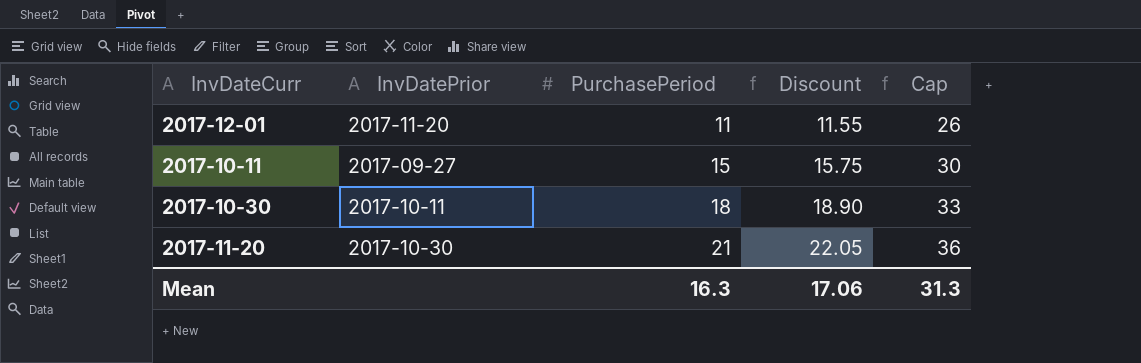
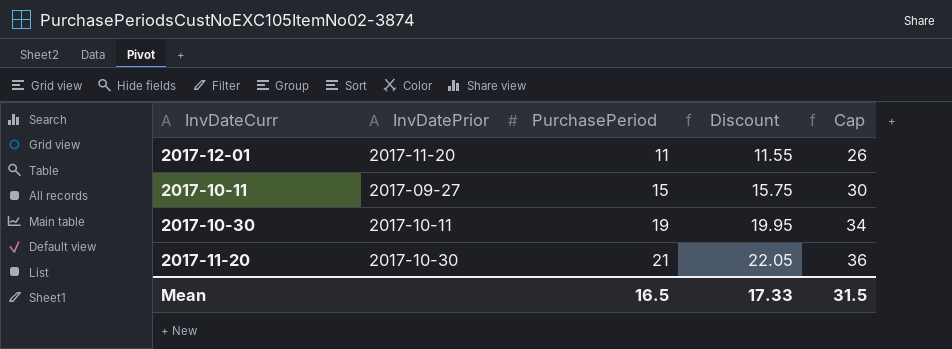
2017-10-30 | PurchasePeriod: 18 -> 19
2017-10-30 | Discount: 18.90 -> 19.95
2017-10-30 | Cap: 33 -> 34
Mean | PurchasePeriod: 16.3 -> 16.5
Mean | Discount: 17.06 -> 17.33
Mean | Cap: 31.3 -> 31.5

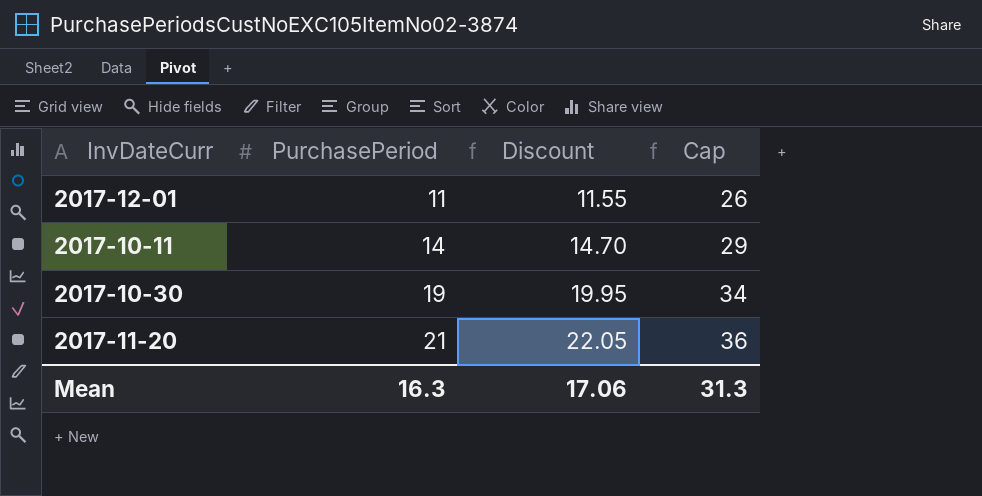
column InvDatePrior | position: 2 -> none
2017-10-11 | PurchasePeriod: 15 -> 14
2017-10-11 | Discount: 15.75 -> 14.70
2017-10-11 | Cap: 30 -> 29
Mean | PurchasePeriod: 16.5 -> 16.3
Mean | Discount: 17.33 -> 17.06
Mean | Cap: 31.5 -> 31.3

